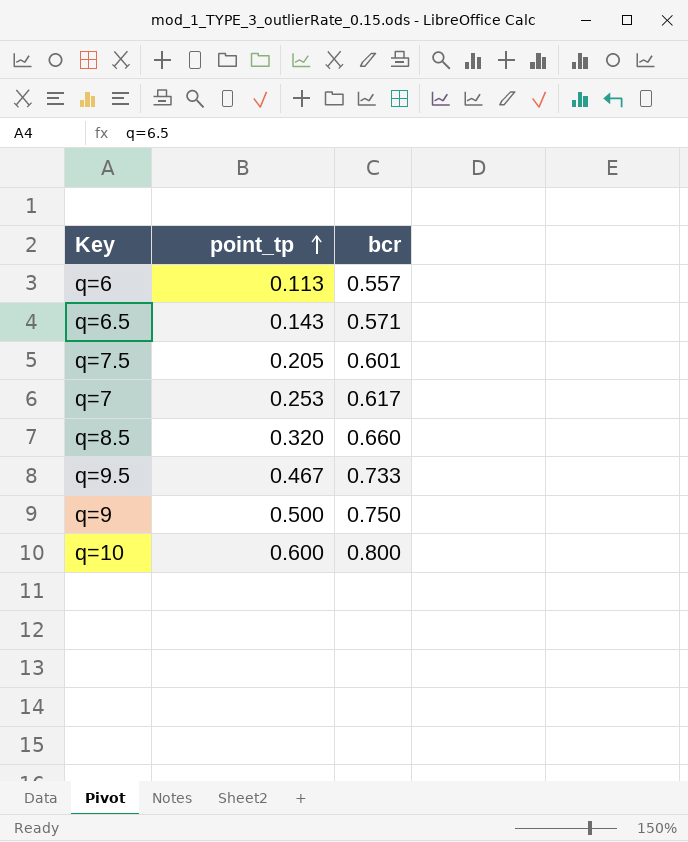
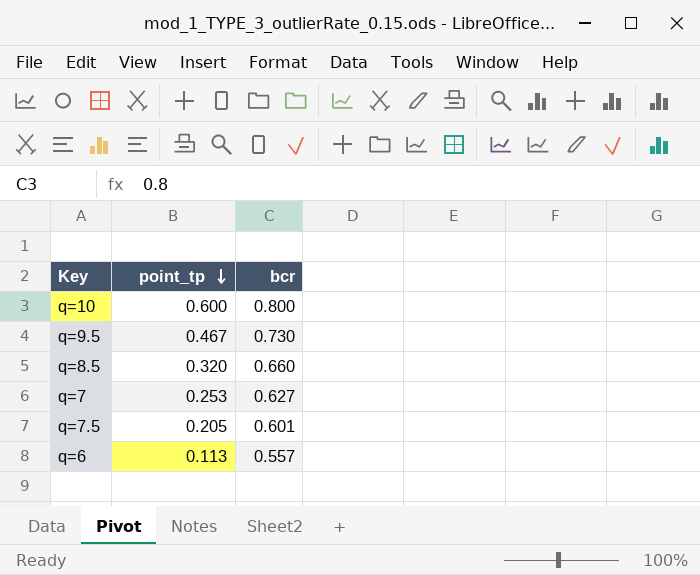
row order: point_tp ascending -> point_tp descending
row q=6.5: 0.143 | 0.571 -> none
row q=9: 0.500 | 0.750 -> none
q=9.5 | bcr: 0.733 -> 0.730
q=7 | bcr: 0.617 -> 0.627

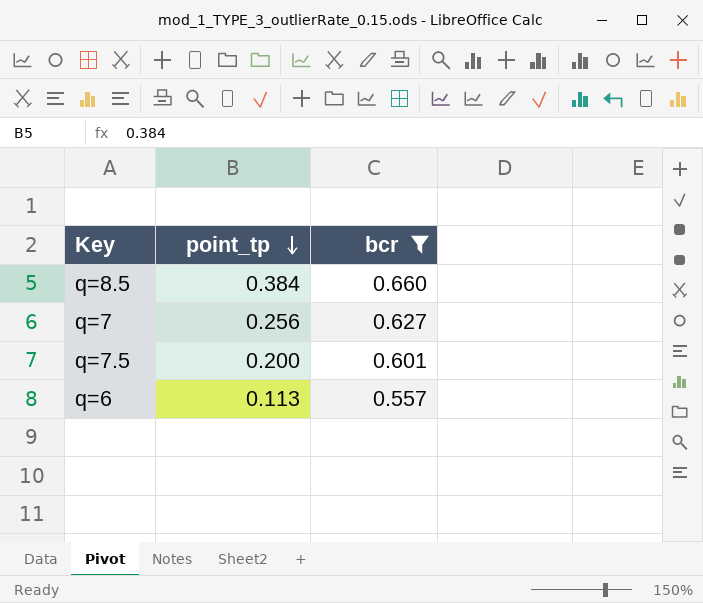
filter: none -> bcr <= 0.660
q=8.5 | point_tp: 0.320 -> 0.384
q=7 | point_tp: 0.253 -> 0.256
q=7.5 | point_tp: 0.205 -> 0.200

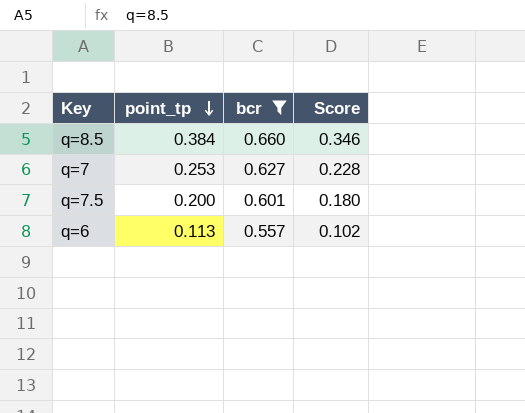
column Score | formula: none -> [point_tp] * 0.9
q=7 | point_tp: 0.256 -> 0.253

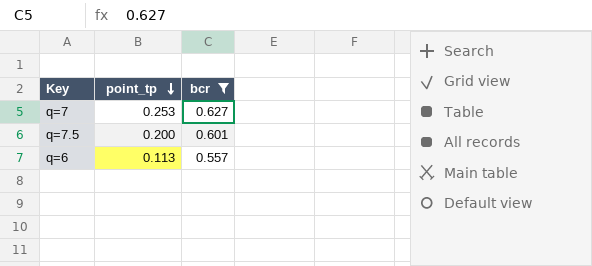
column Score | formula: [point_tp] * 0.9 -> none
row q=8.5: 0.384 | 0.660 | 0.346 -> none

